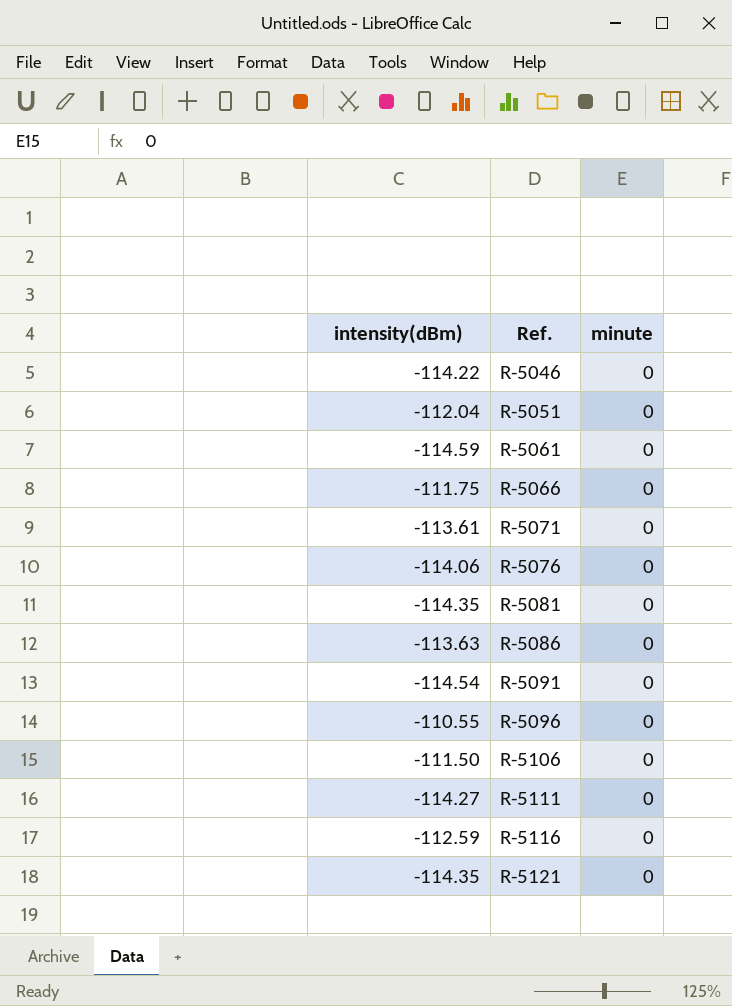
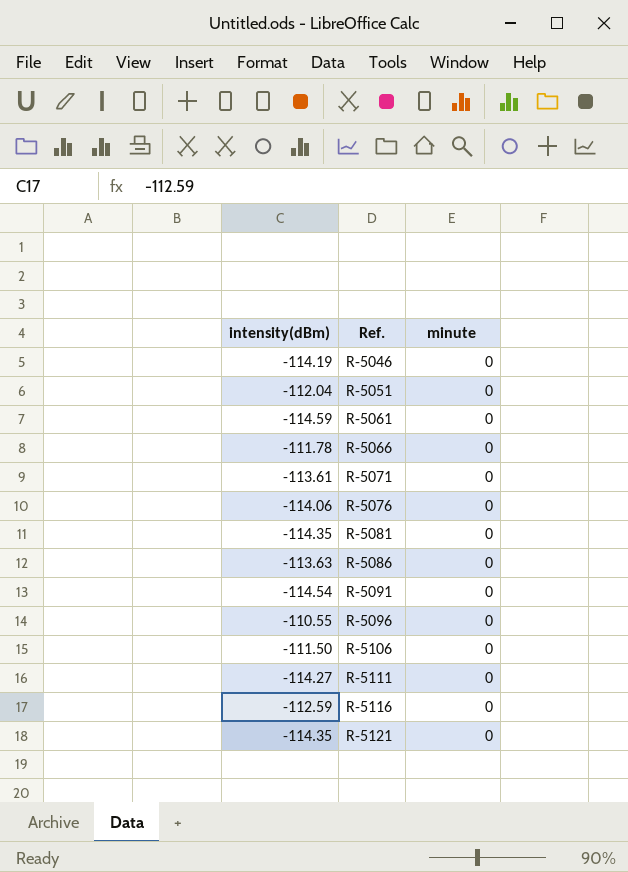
R-5046 | intensity(dBm): -114.22 -> -114.19
R-5066 | intensity(dBm): -111.75 -> -111.78

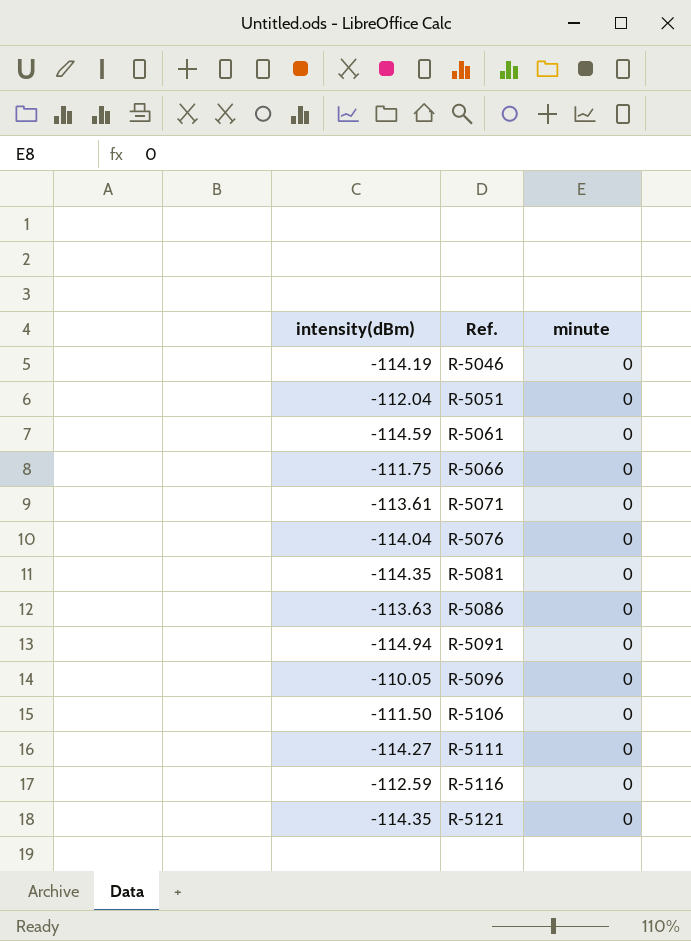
R-5066 | intensity(dBm): -111.78 -> -111.75
R-5076 | intensity(dBm): -114.06 -> -114.04
R-5091 | intensity(dBm): -114.54 -> -114.94
R-5096 | intensity(dBm): -110.55 -> -110.05

